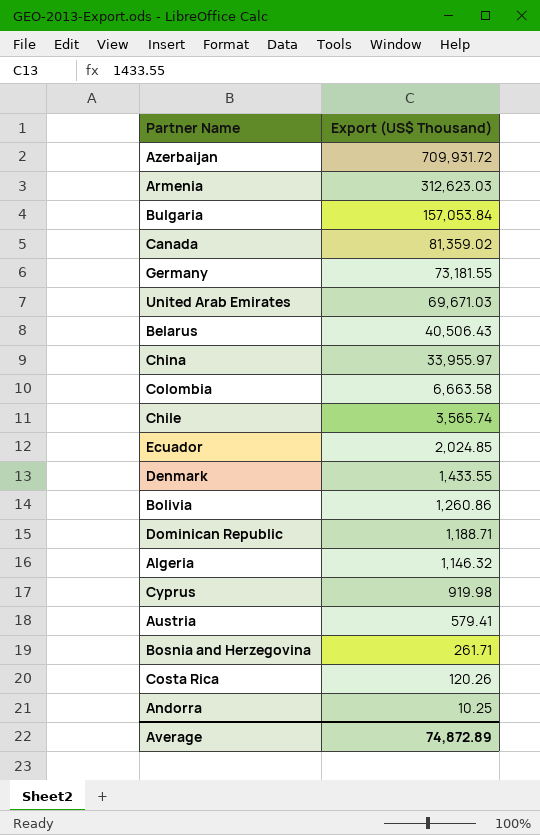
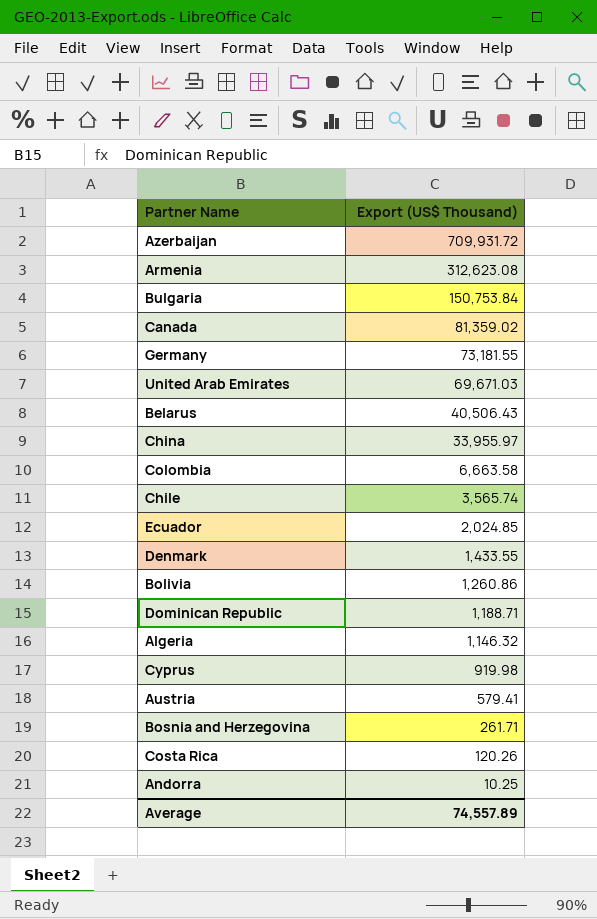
Armenia | Export (US$ Thousand): 312,623.03 -> 312,623.08
Bulgaria | Export (US$ Thousand): 157,053.84 -> 150,753.84
Average | Export (US$ Thousand): 74,872.89 -> 74,557.89

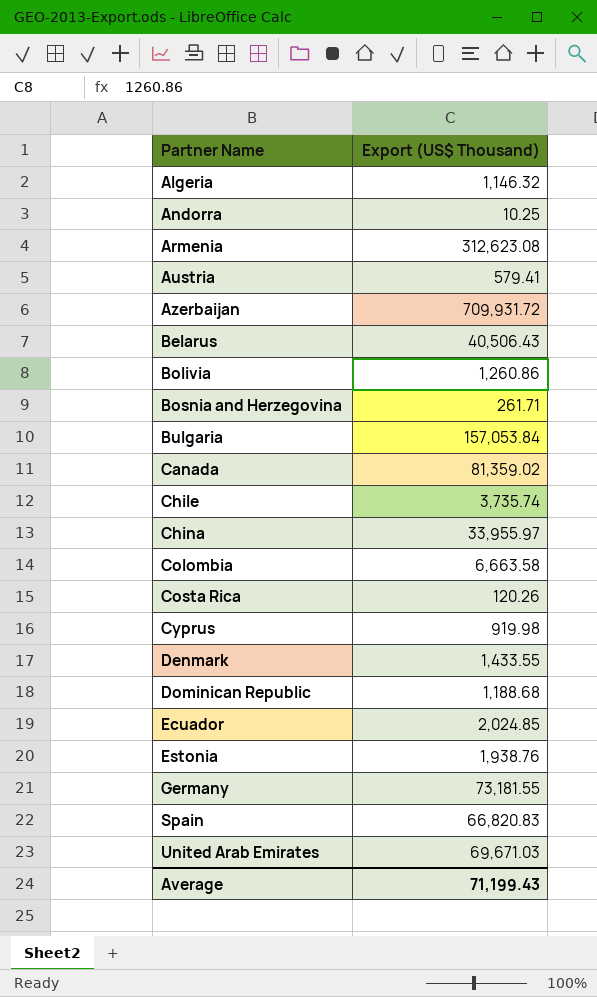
row order: Export (US$ Thousand) descending -> Partner Name ascending
Bulgaria | Export (US$ Thousand): 150,753.84 -> 157,053.84
Chile | Export (US$ Thousand): 3,565.74 -> 3,735.74
Dominican Republic | Export (US$ Thousand): 1,188.71 -> 1,188.68
row Estonia: none -> 1,938.76
row Spain: none -> 66,820.83
Average | Export (US$ Thousand): 74,557.89 -> 71,199.43

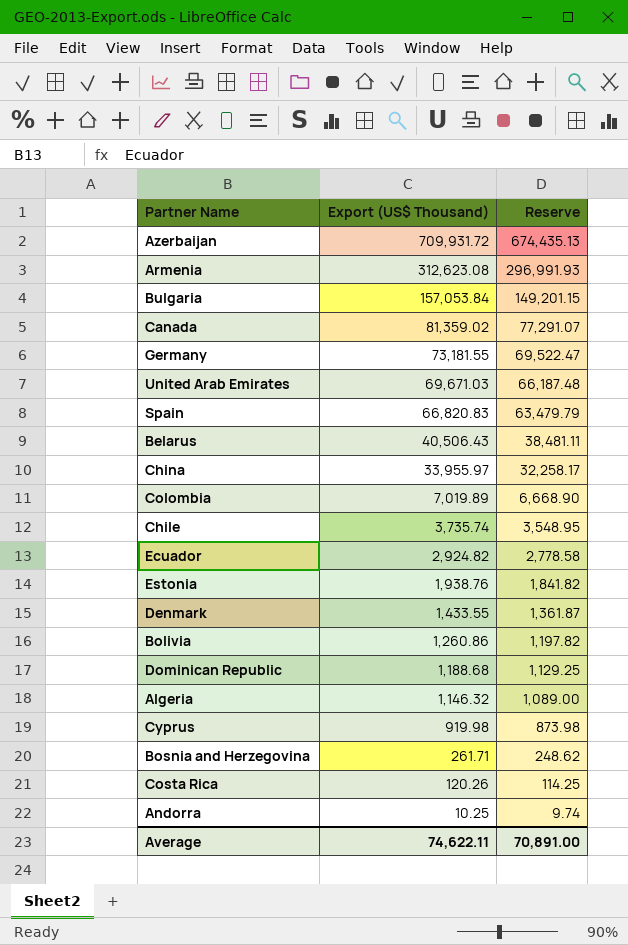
row order: Partner Name ascending -> Export (US$ Thousand) descending
column Reserve | formula: none -> [Export (US$ Thousand)] * 0.95
row Austria: 579.41 -> none
Colombia | Export (US$ Thousand): 6,663.58 -> 7,019.89
Ecuador | Export (US$ Thousand): 2,024.85 -> 2,924.82
Average | Export (US$ Thousand): 71,199.43 -> 74,622.11

